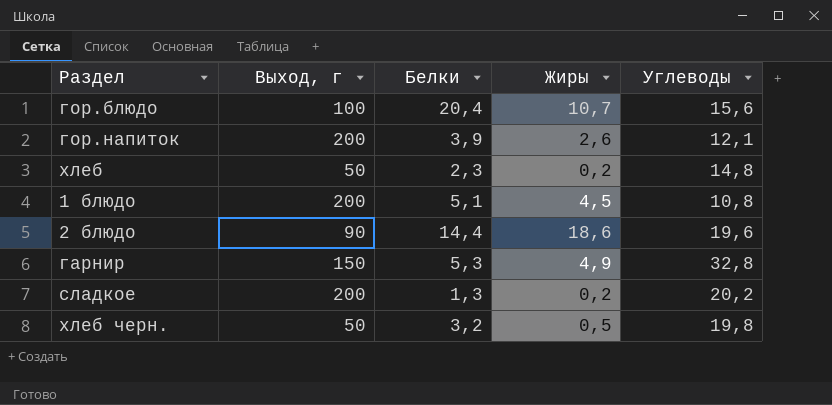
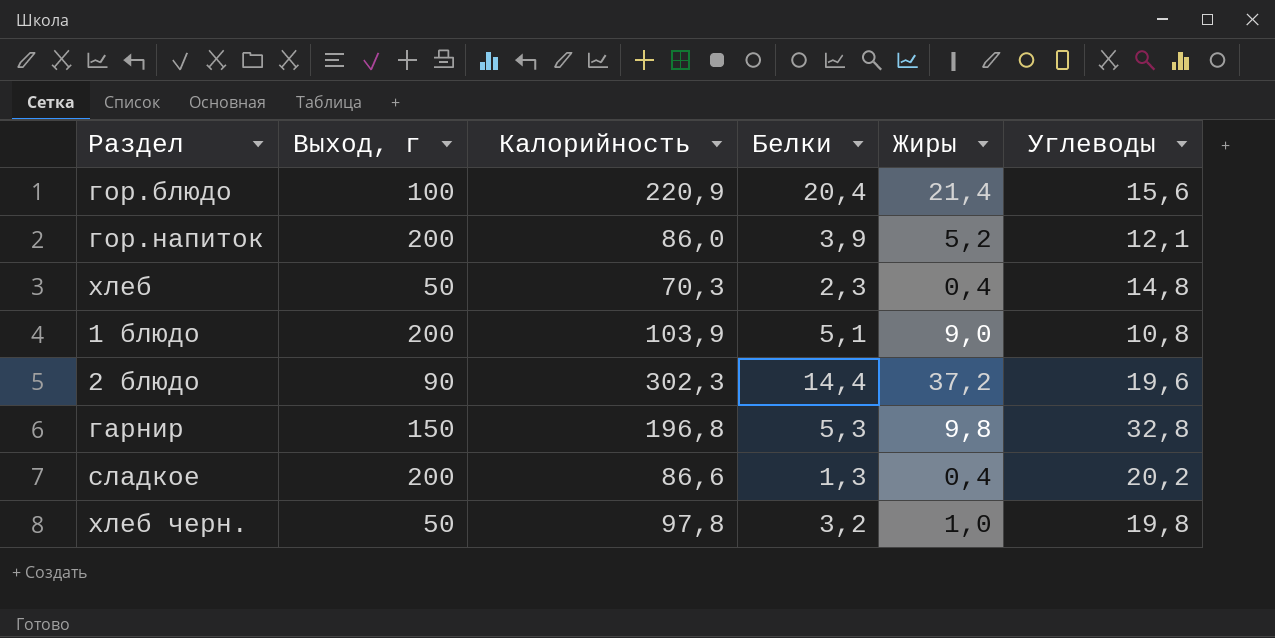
column Калорийность | position: none -> 3
гор.блюдо | Жиры: 10,7 -> 21,4
гор.напиток | Жиры: 2,6 -> 5,2
хлеб | Жиры: 0,2 -> 0,4
1 блюдо | Жиры: 4,5 -> 9,0
2 блюдо | Жиры: 18,6 -> 37,2
гарнир | Жиры: 4,9 -> 9,8
сладкое | Жиры: 0,2 -> 0,4
хлеб черн. | Жиры: 0,5 -> 1,0

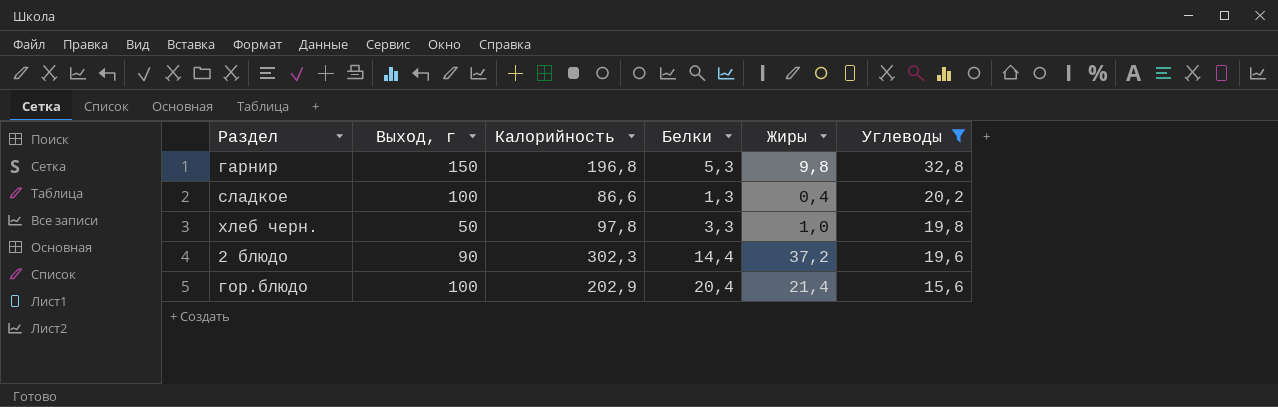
filter: none -> Углеводы >= 15,6
row order: none -> Углеводы descending
сладкое | Выход, г: 200 -> 100
хлеб черн. | Белки: 3,2 -> 3,3
гор.блюдо | Калорийность: 220,9 -> 202,9

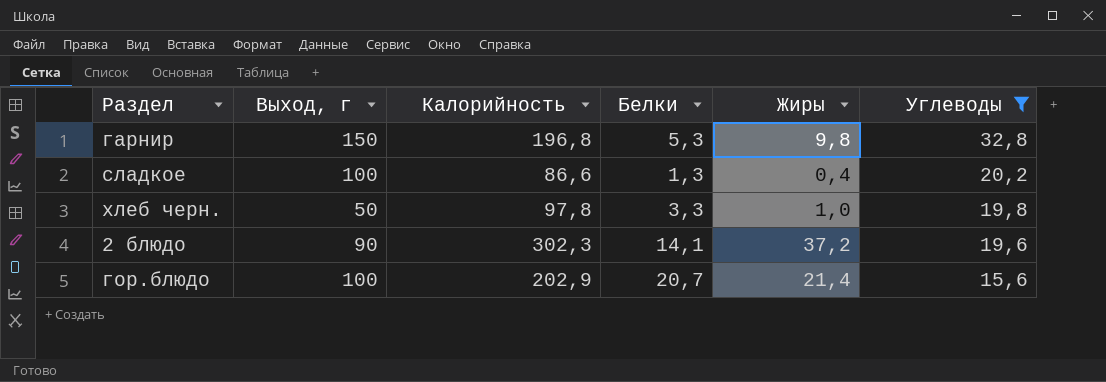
2 блюдо | Белки: 14,4 -> 14,1
гор.блюдо | Белки: 20,4 -> 20,7

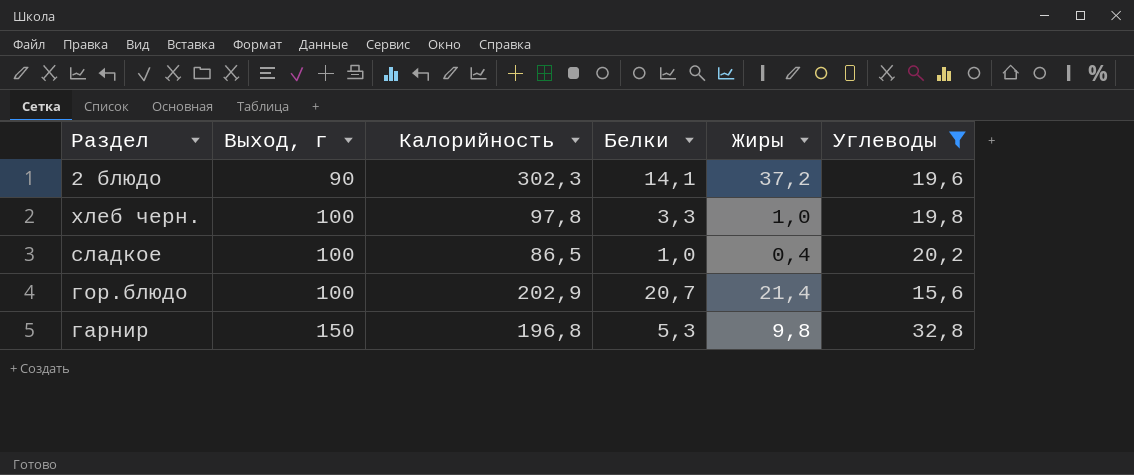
row order: Углеводы descending -> Выход, г ascending
хлеб черн. | Выход, г: 50 -> 100
сладкое | Калорийность: 86,6 -> 86,5
сладкое | Белки: 1,3 -> 1,0

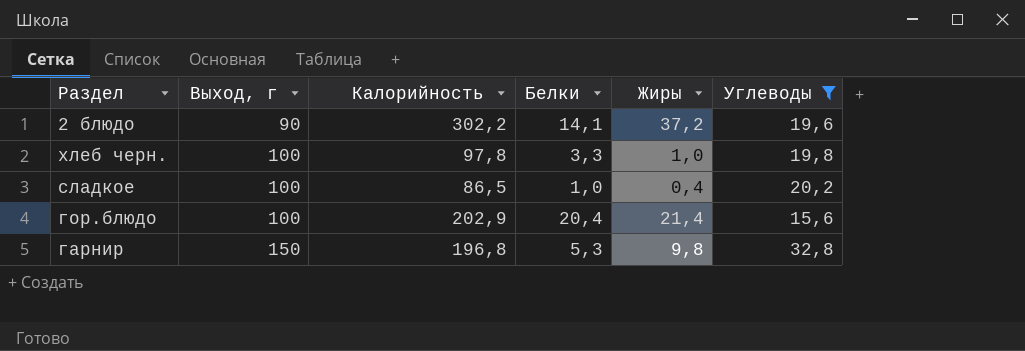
2 блюдо | Калорийность: 302,3 -> 302,2
гор.блюдо | Белки: 20,7 -> 20,4

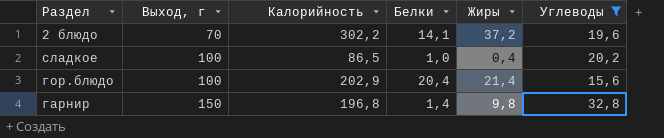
row хлеб черн.: 100 | 97,8 | 3,3 | 1,0 | 19,8 -> none
2 блюдо | Выход, г: 90 -> 70
гарнир | Белки: 5,3 -> 1,4

